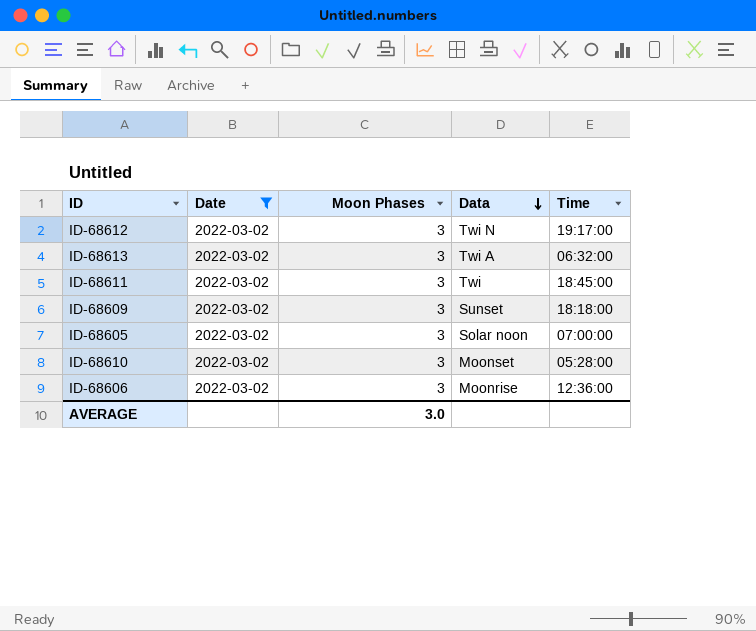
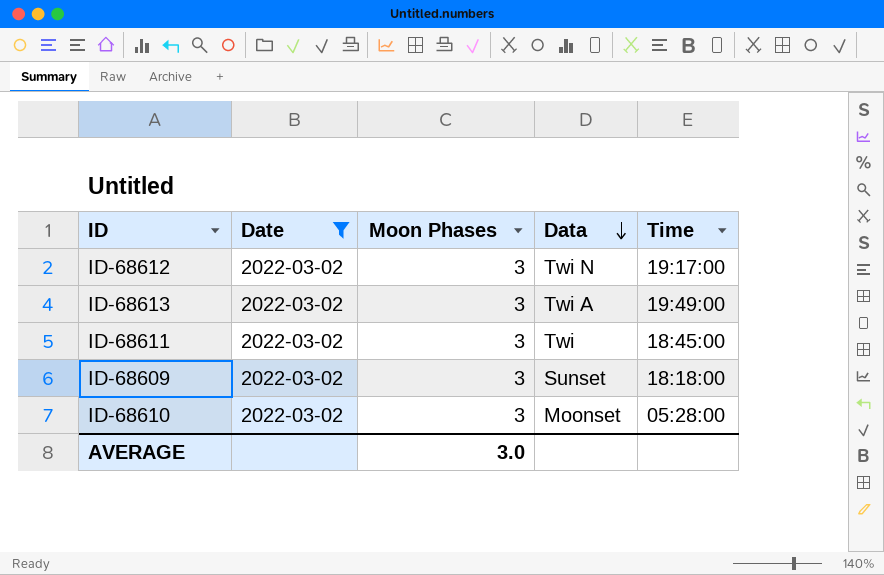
row ID-68605: 2022-03-02 | 3 | Solar noon | 07:00:00 -> none
row ID-68606: 2022-03-02 | 3 | Moonrise | 12:36:00 -> none
ID-68613 | Time: 06:32:00 -> 19:49:00

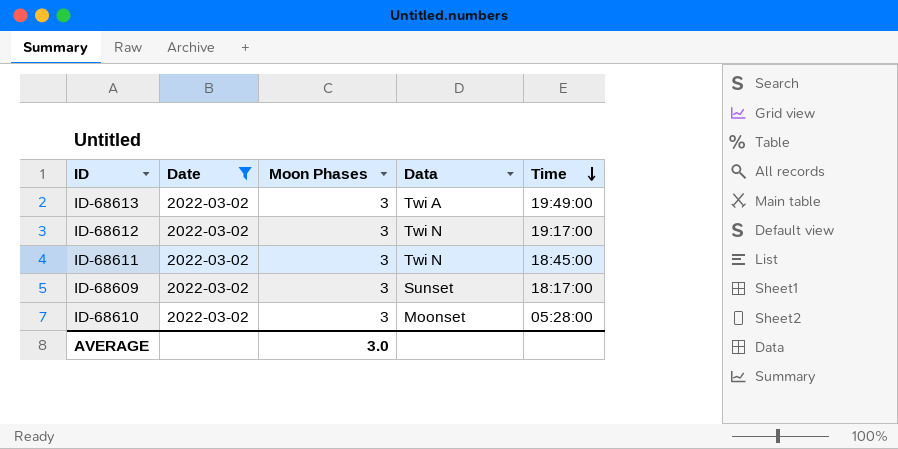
row order: Data descending -> Time descending
ID-68611 | Data: Twi -> Twi N
ID-68609 | Time: 18:18:00 -> 18:17:00

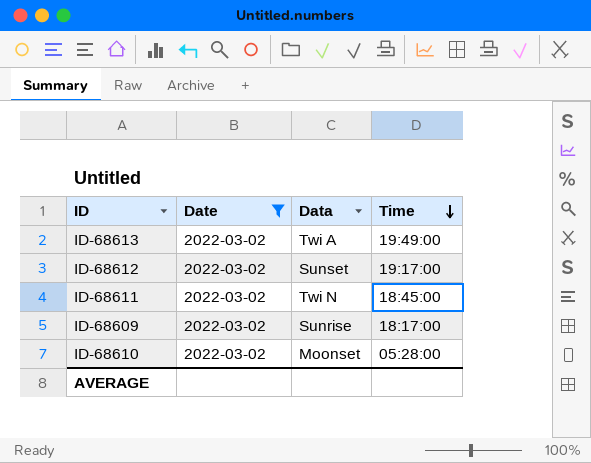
column Moon Phases | position: 3 -> none
ID-68612 | Data: Twi N -> Sunset
ID-68609 | Data: Sunset -> Sunrise

